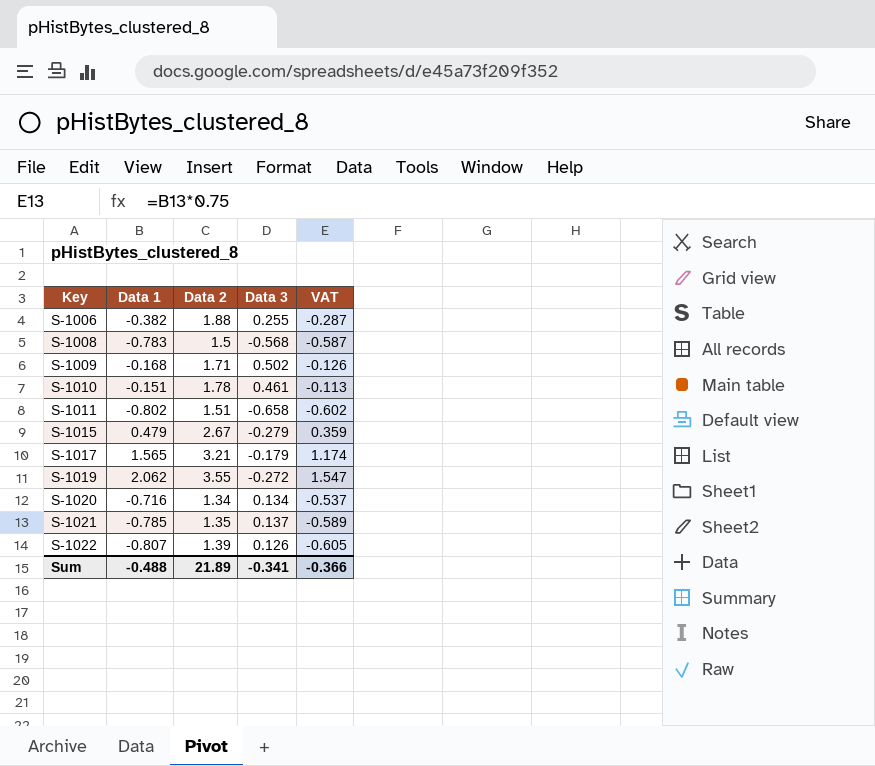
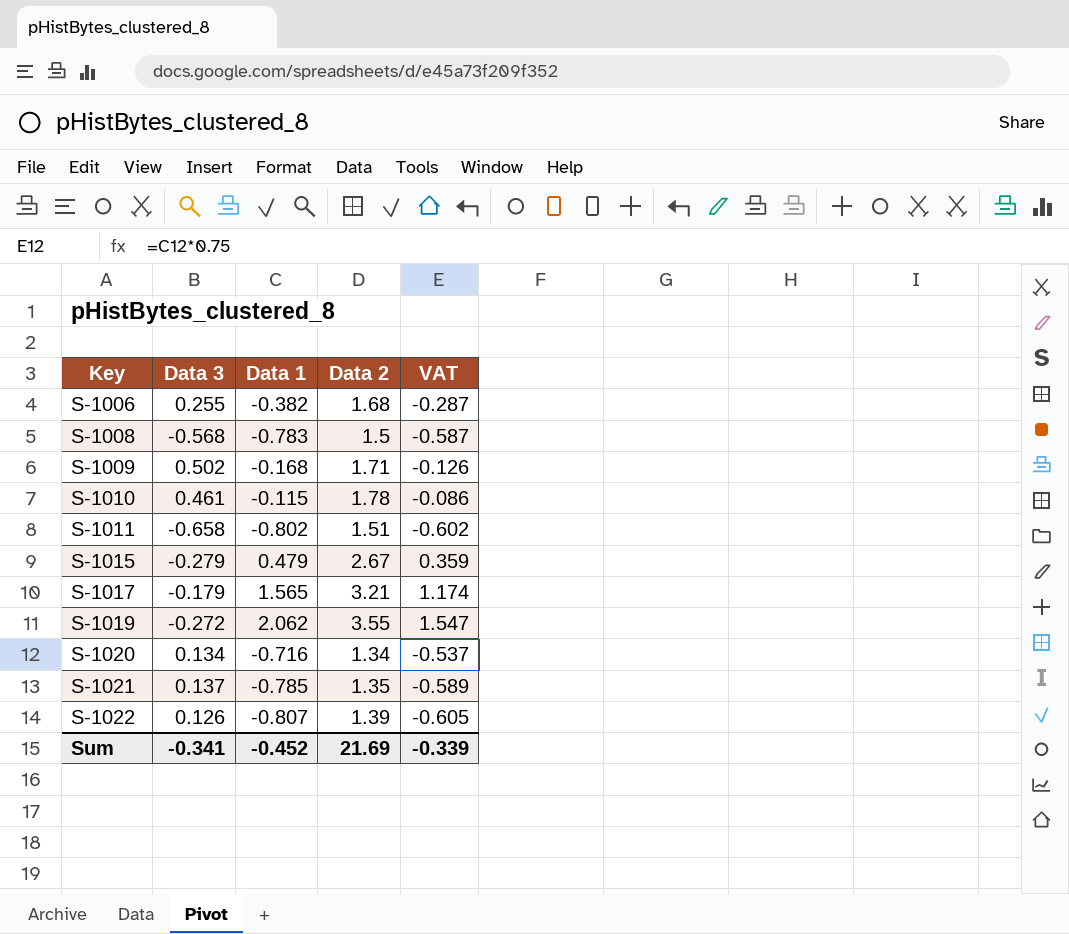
column Data 3 | position: 4 -> 2
S-1006 | Data 2: 1.88 -> 1.68
S-1010 | Data 1: -0.151 -> -0.115
S-1010 | VAT: -0.113 -> -0.086
Sum | Data 1: -0.488 -> -0.452
Sum | Data 2: 21.89 -> 21.69
Sum | VAT: -0.366 -> -0.339

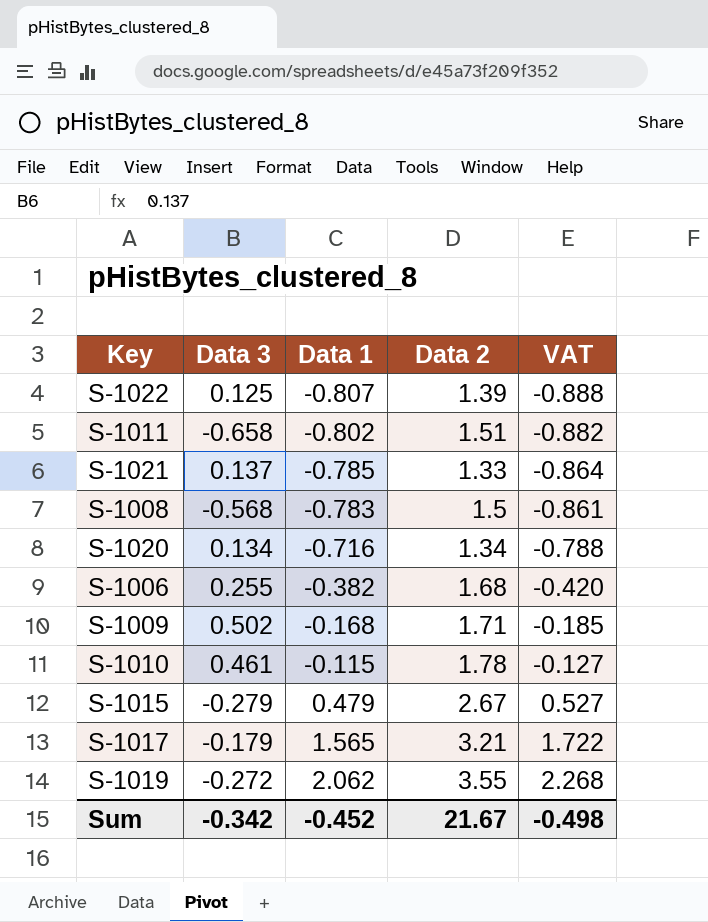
row order: Key ascending -> Data 1 ascending
column VAT | formula: [Data 1] * 0.75 -> [Data 1] * 1.1
S-1022 | Data 3: 0.126 -> 0.125
S-1021 | Data 2: 1.35 -> 1.33
Sum | Data 3: -0.341 -> -0.342
Sum | Data 2: 21.69 -> 21.67
Sum | VAT: -0.339 -> -0.498

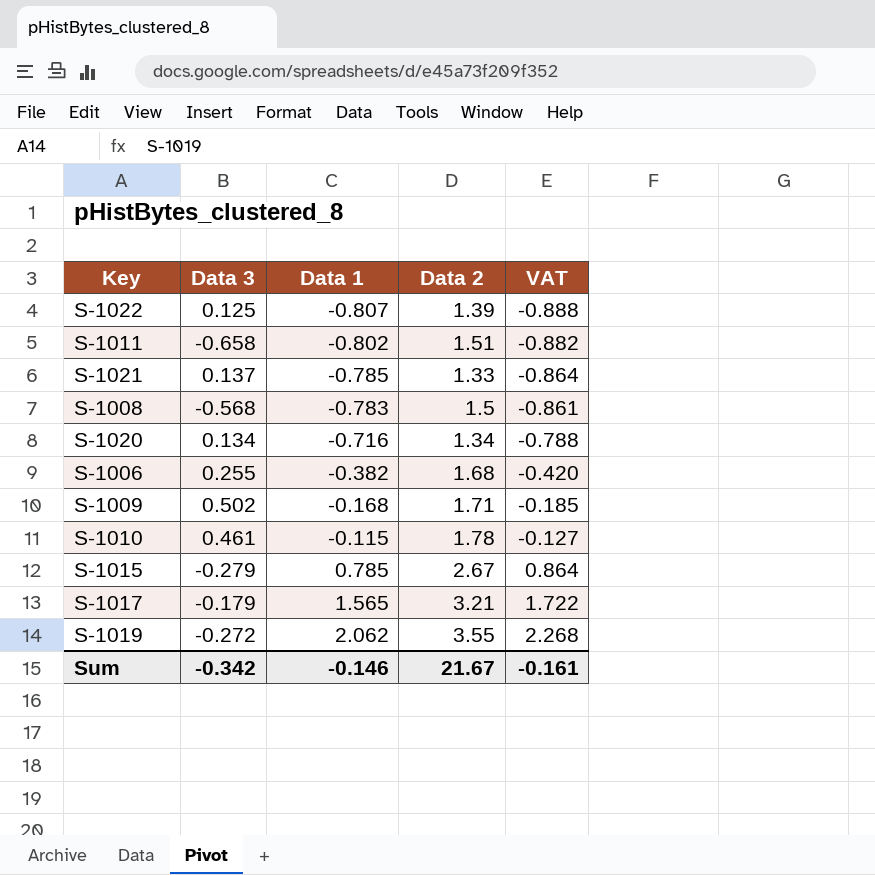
S-1015 | Data 1: 0.479 -> 0.785
S-1015 | VAT: 0.527 -> 0.864
Sum | Data 1: -0.452 -> -0.146
Sum | VAT: -0.498 -> -0.161

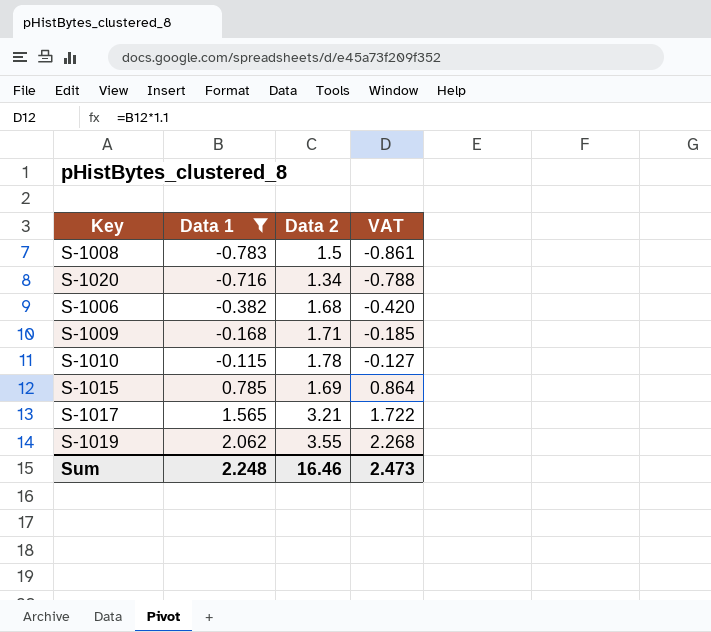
filter: none -> Data 1 >= -0.783
column Data 3 | position: 2 -> none
S-1015 | Data 2: 2.67 -> 1.69
Sum | Data 1: -0.146 -> 2.248
Sum | Data 2: 21.67 -> 16.46
Sum | VAT: -0.161 -> 2.473

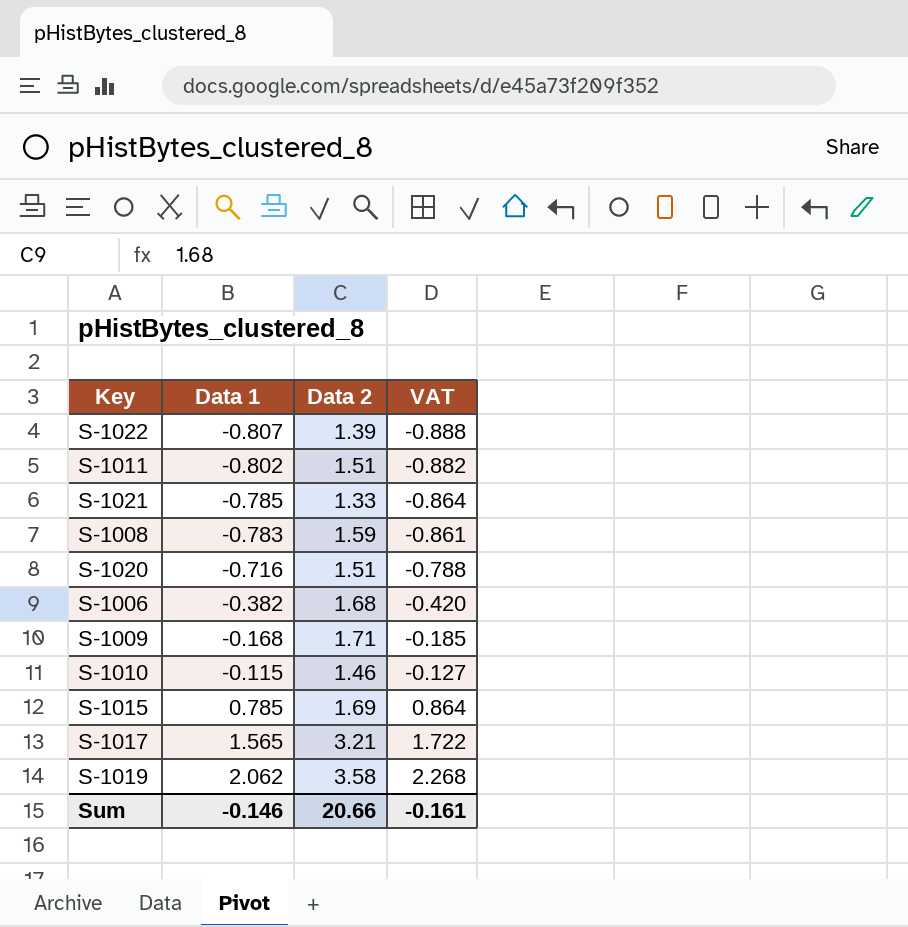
filter: Data 1 >= -0.783 -> none
S-1008 | Data 2: 1.5 -> 1.59
S-1020 | Data 2: 1.34 -> 1.51
S-1010 | Data 2: 1.78 -> 1.46
S-1019 | Data 2: 3.55 -> 3.58
Sum | Data 1: 2.248 -> -0.146
Sum | Data 2: 16.46 -> 20.66
Sum | VAT: 2.473 -> -0.161

